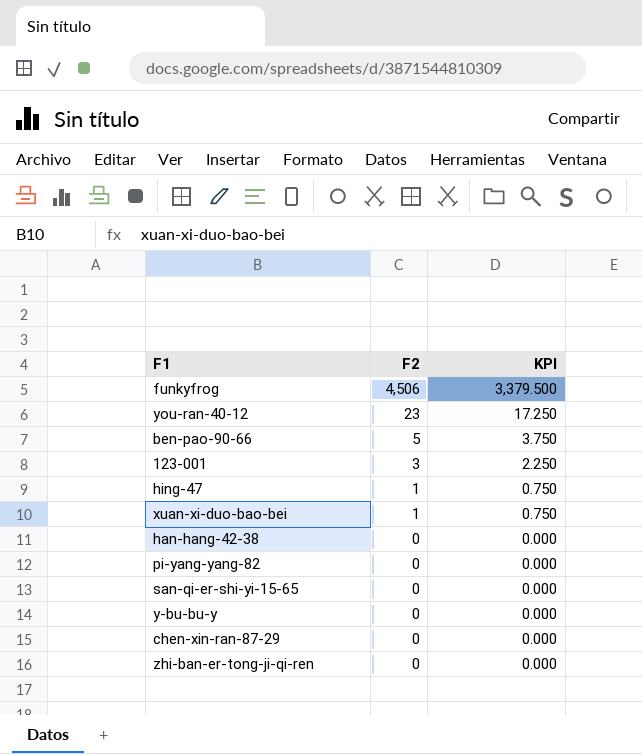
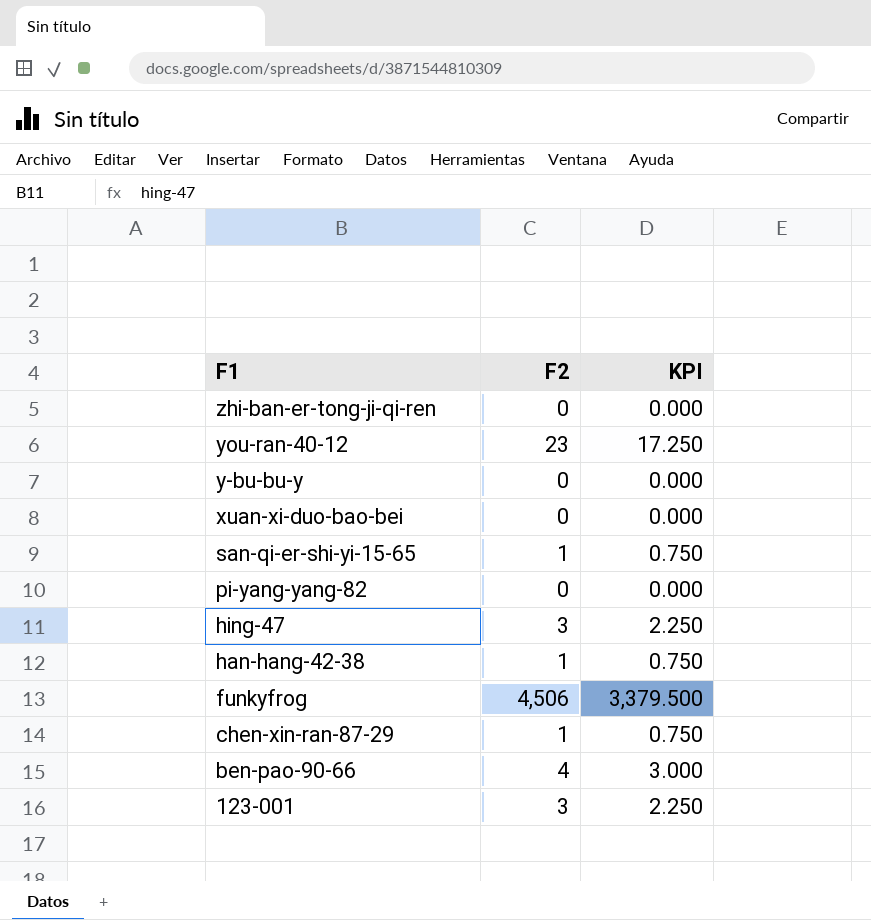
row order: F2 descending -> F1 descending
xuan-xi-duo-bao-bei | F2: 1 -> 0
xuan-xi-duo-bao-bei | KPI: 0.750 -> 0.000
san-qi-er-shi-yi-15-65 | F2: 0 -> 1
san-qi-er-shi-yi-15-65 | KPI: 0.000 -> 0.750
hing-47 | F2: 1 -> 3
hing-47 | KPI: 0.750 -> 2.250
han-hang-42-38 | F2: 0 -> 1
han-hang-42-38 | KPI: 0.000 -> 0.750
chen-xin-ran-87-29 | F2: 0 -> 1
chen-xin-ran-87-29 | KPI: 0.000 -> 0.750
ben-pao-90-66 | F2: 5 -> 4
ben-pao-90-66 | KPI: 3.750 -> 3.000

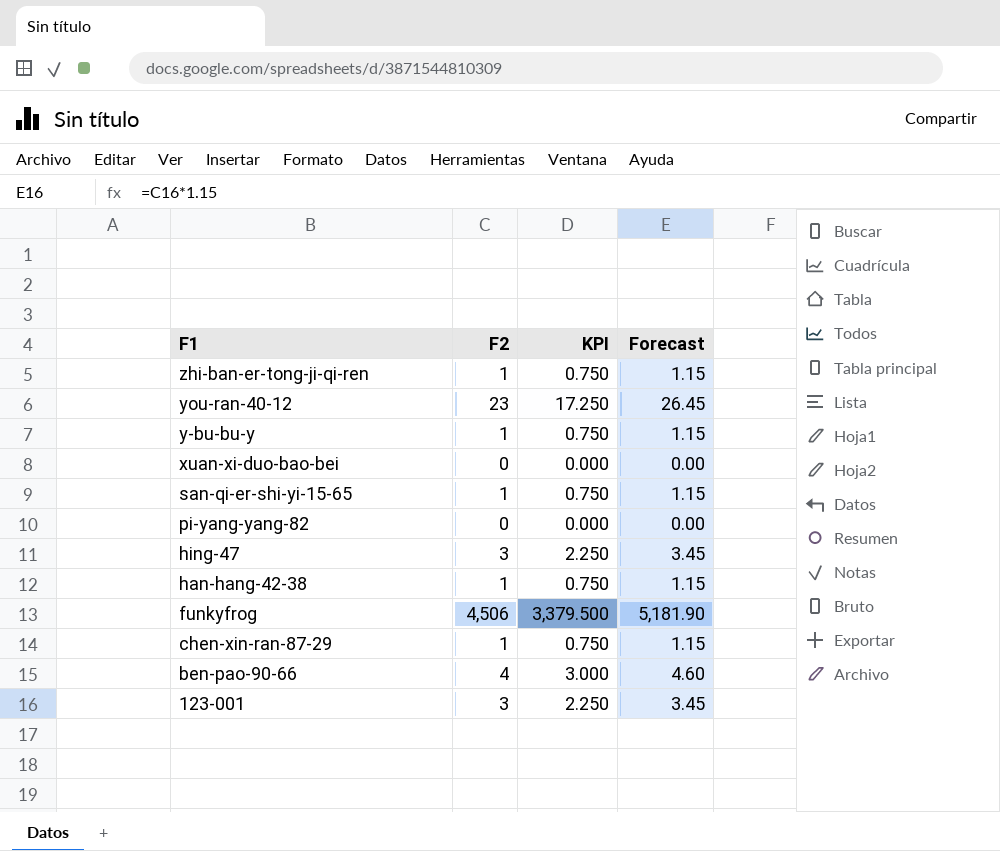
column Forecast | formula: none -> [F2] * 1.15
zhi-ban-er-tong-ji-qi-ren | F2: 0 -> 1
zhi-ban-er-tong-ji-qi-ren | KPI: 0.000 -> 0.750
y-bu-bu-y | F2: 0 -> 1
y-bu-bu-y | KPI: 0.000 -> 0.750

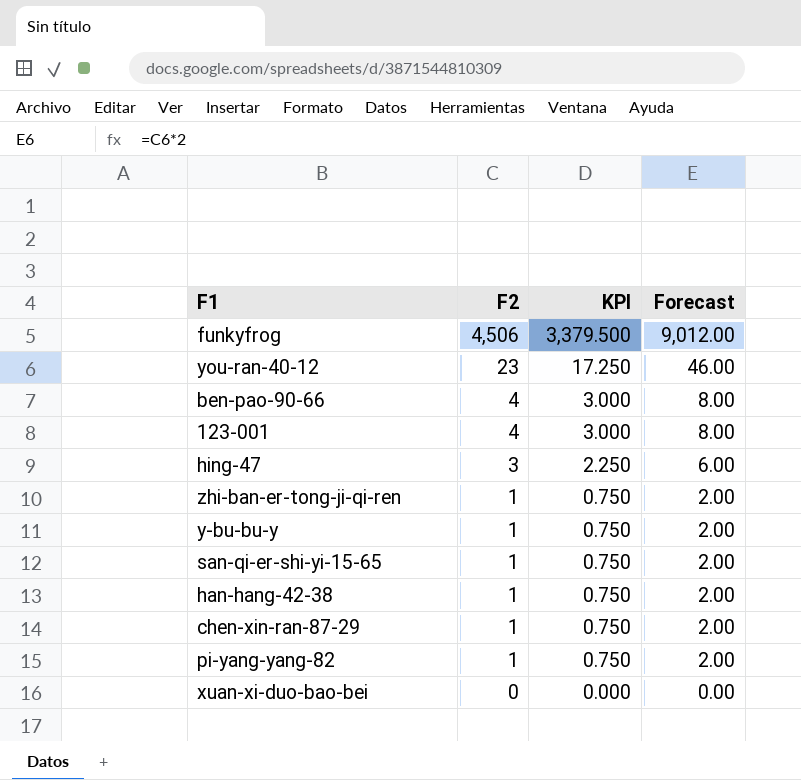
row order: F1 descending -> F2 descending
column Forecast | formula: [F2] * 1.15 -> [F2] * 2
123-001 | F2: 3 -> 4
123-001 | KPI: 2.250 -> 3.000
pi-yang-yang-82 | F2: 0 -> 1
pi-yang-yang-82 | KPI: 0.000 -> 0.750

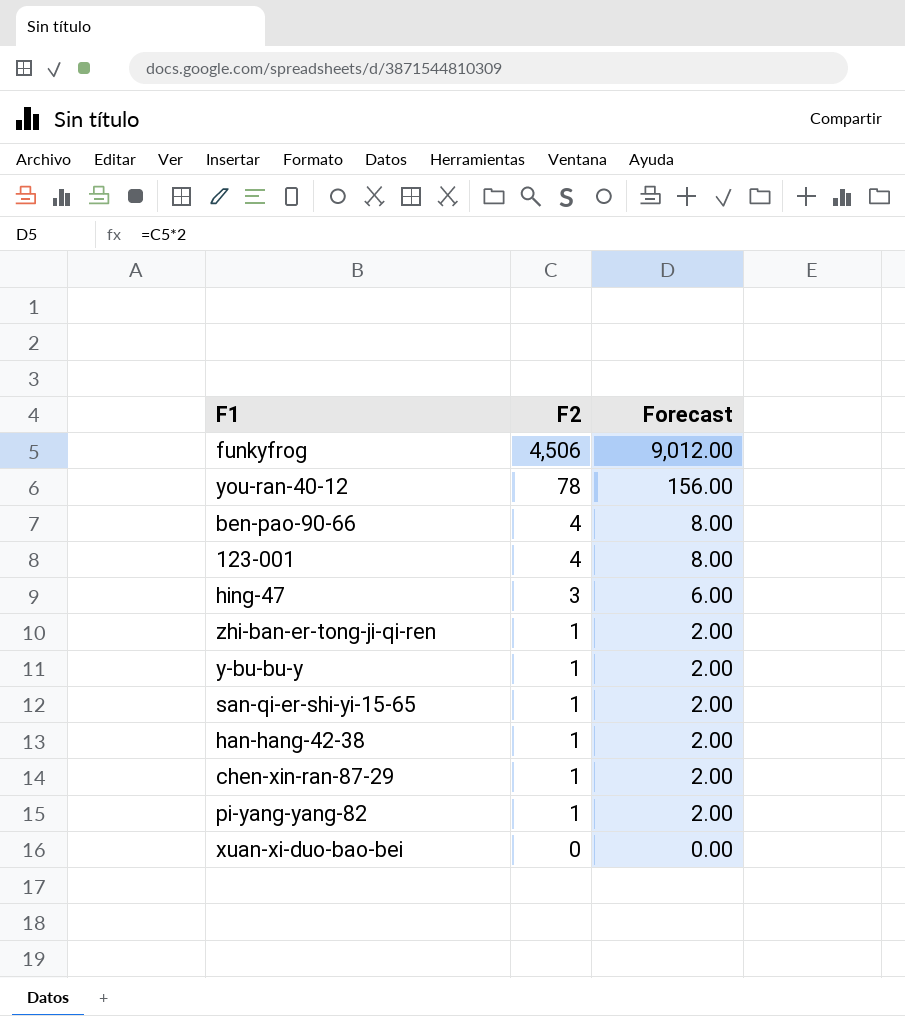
column KPI | formula: [F2] * 0.75 -> none
you-ran-40-12 | F2: 23 -> 78
you-ran-40-12 | Forecast: 46.00 -> 156.00

